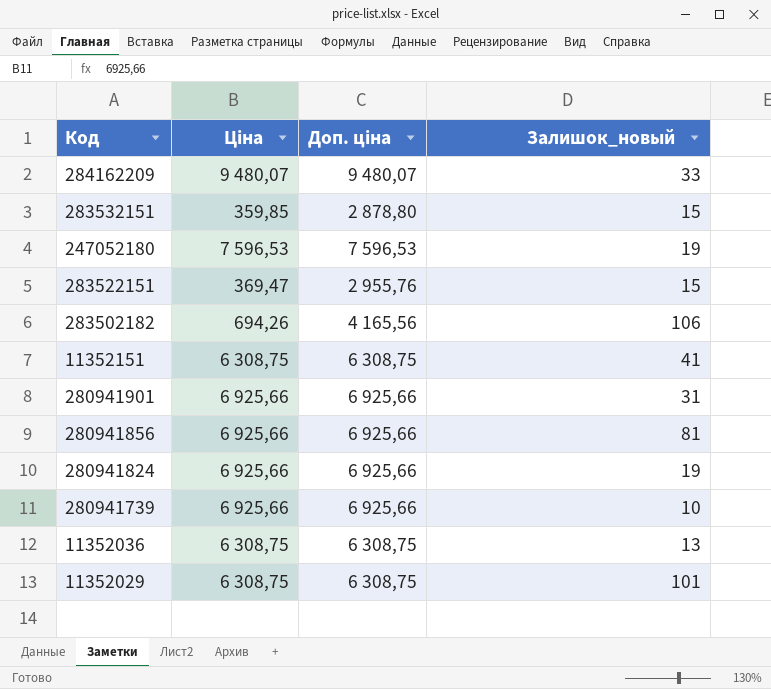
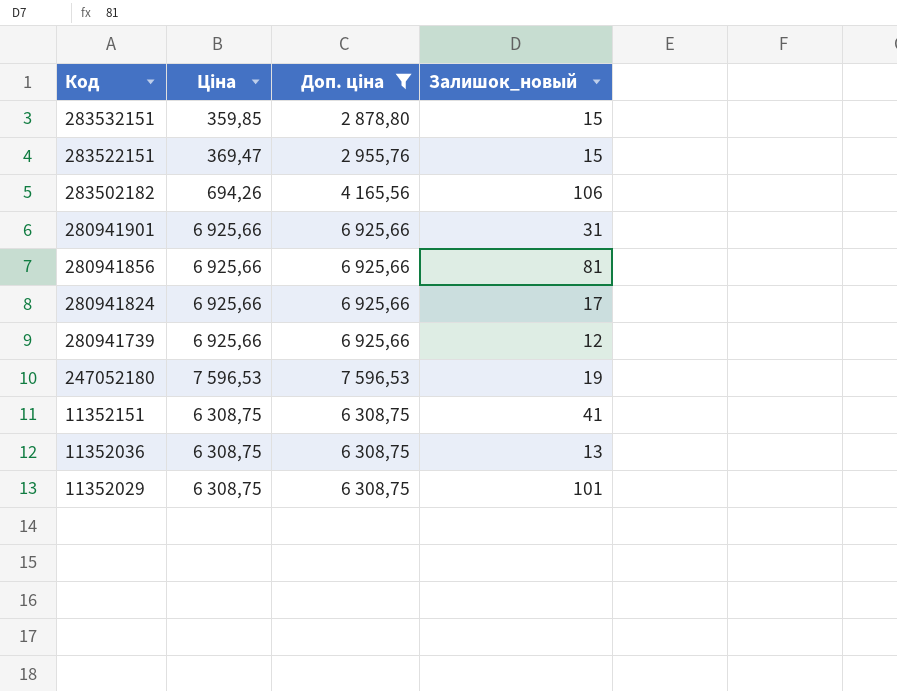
filter: none -> Доп. ціна != 9 480,07
row order: none -> Код descending
280941824 | Залишок_новый: 19 -> 17
280941739 | Залишок_новый: 10 -> 12

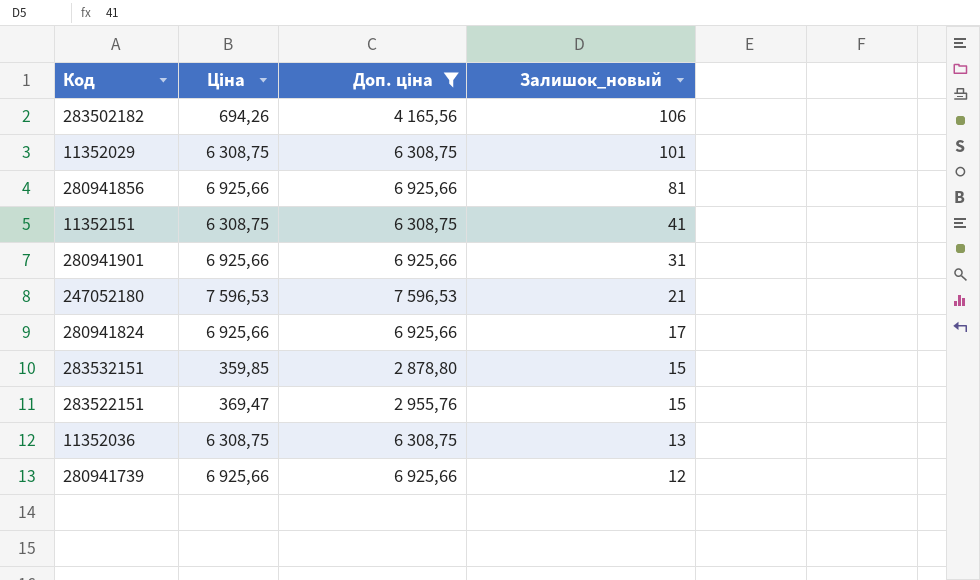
row order: Код descending -> Залишок_новый descending
247052180 | Залишок_новый: 19 -> 21

